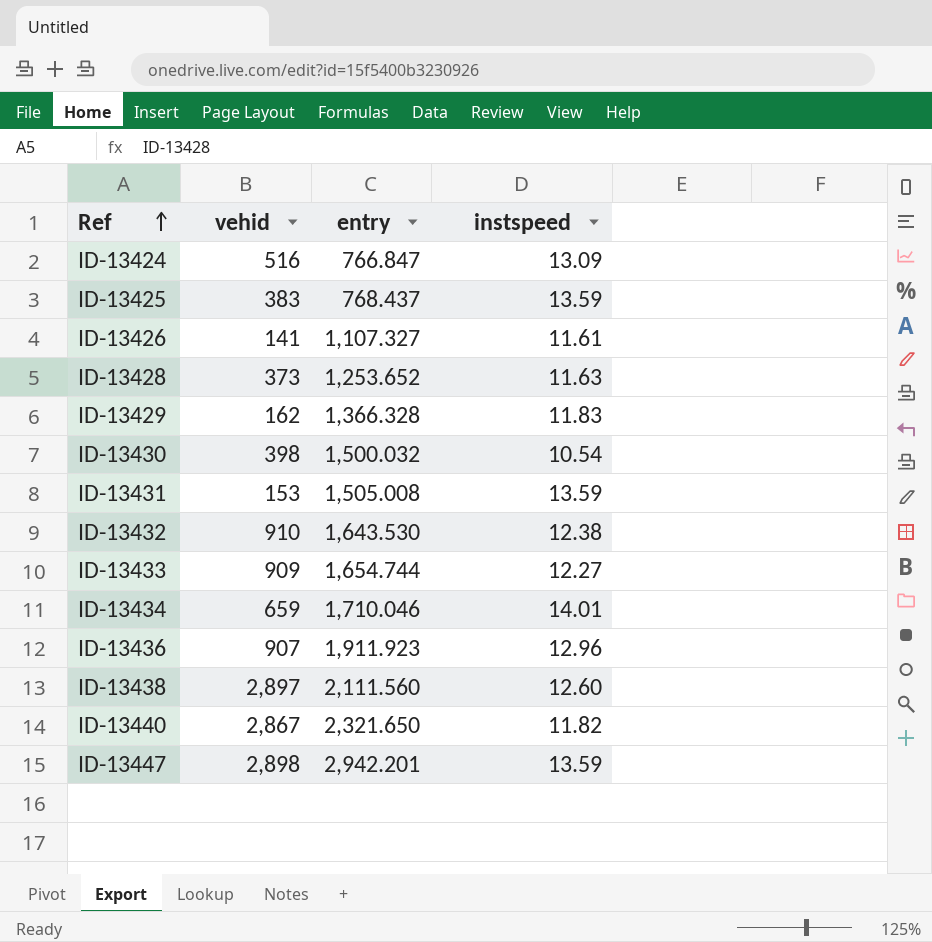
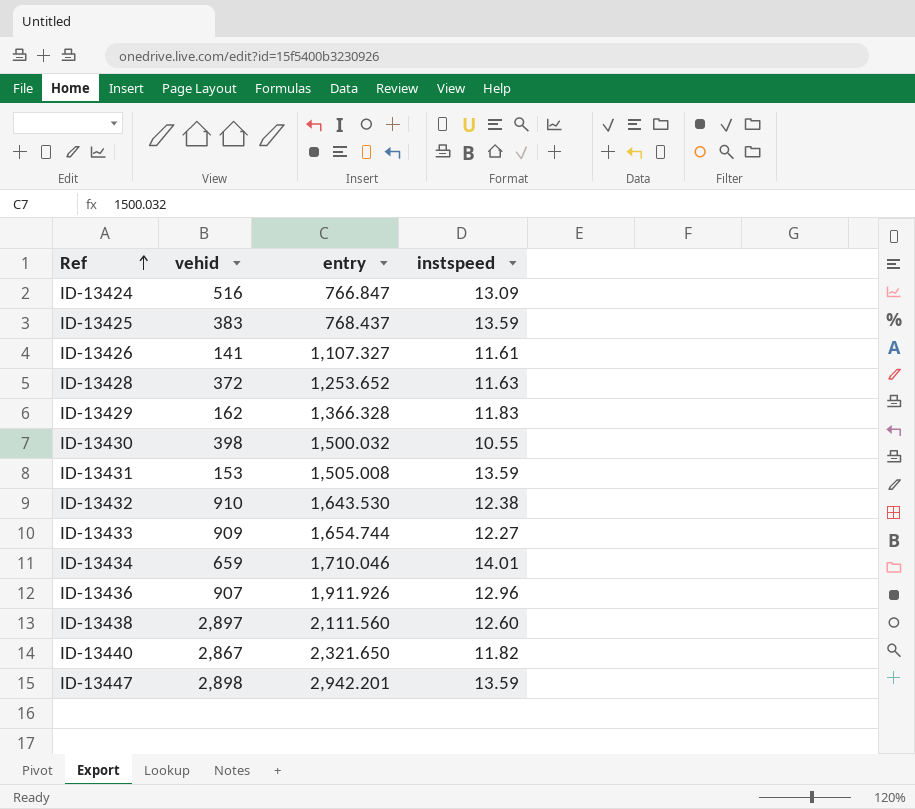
ID-13428 | vehid: 373 -> 372
ID-13430 | instspeed: 10.54 -> 10.55
ID-13436 | entry: 1,911.923 -> 1,911.926

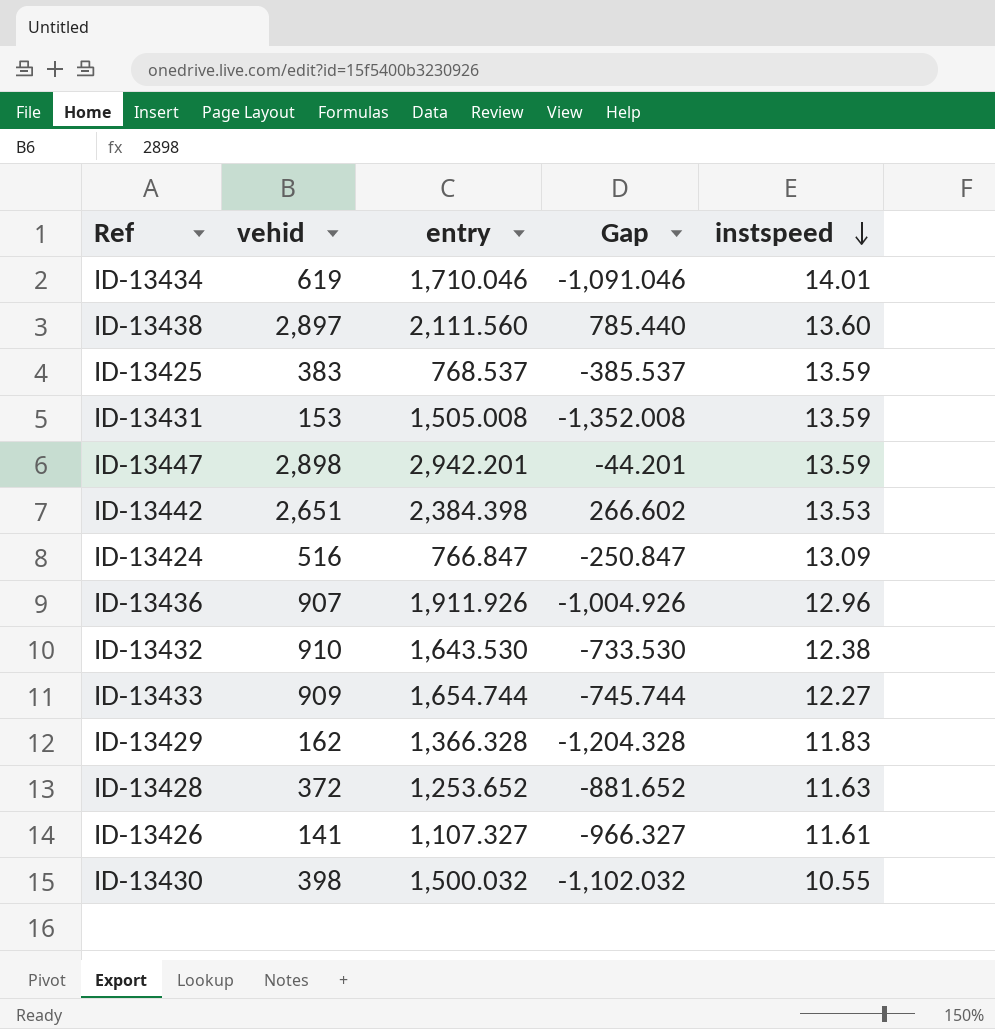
row order: Ref ascending -> instspeed descending
column Gap | formula: none -> [vehid] - [entry]
row ID-13440: 2,867 | 2,321.650 | 11.82 -> none
ID-13434 | vehid: 659 -> 619
ID-13438 | instspeed: 12.60 -> 13.60
ID-13425 | entry: 768.437 -> 768.537
row ID-13442: none -> 2,651 | 2,384.398 | 266.602 | 13.53

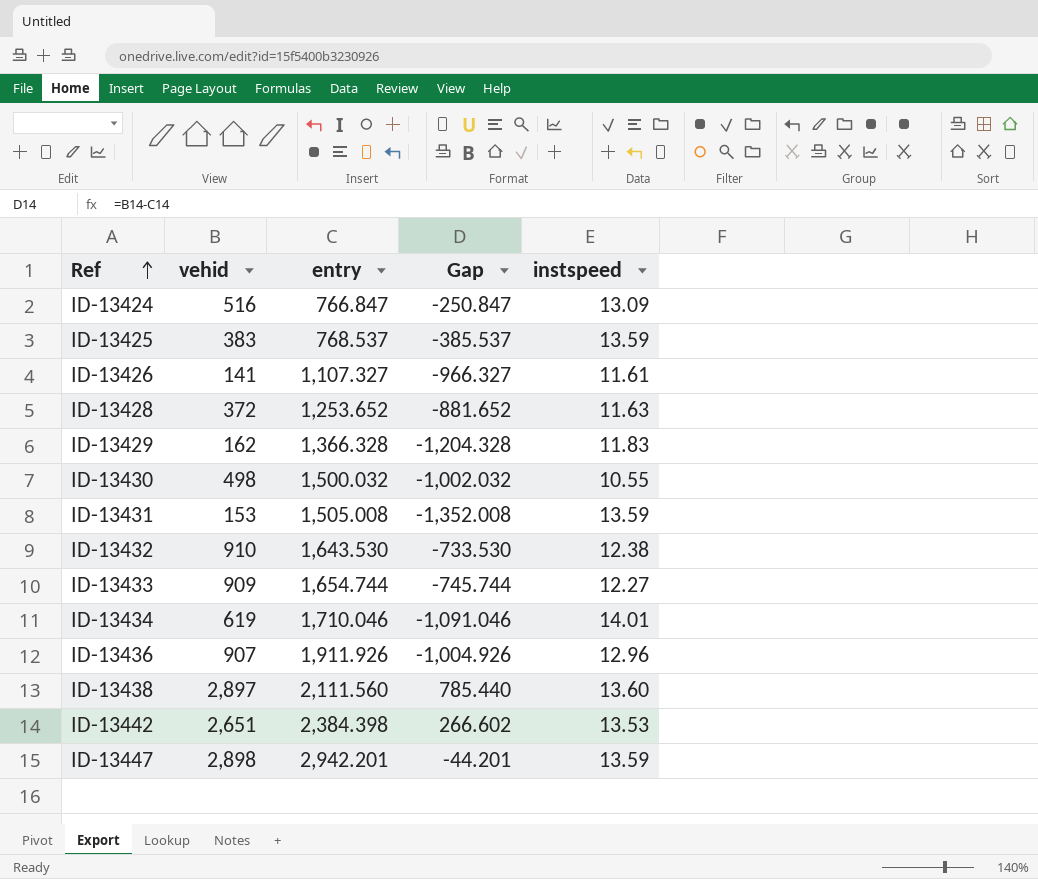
row order: instspeed descending -> Ref ascending
ID-13430 | vehid: 398 -> 498
ID-13430 | Gap: -1,102.032 -> -1,002.032

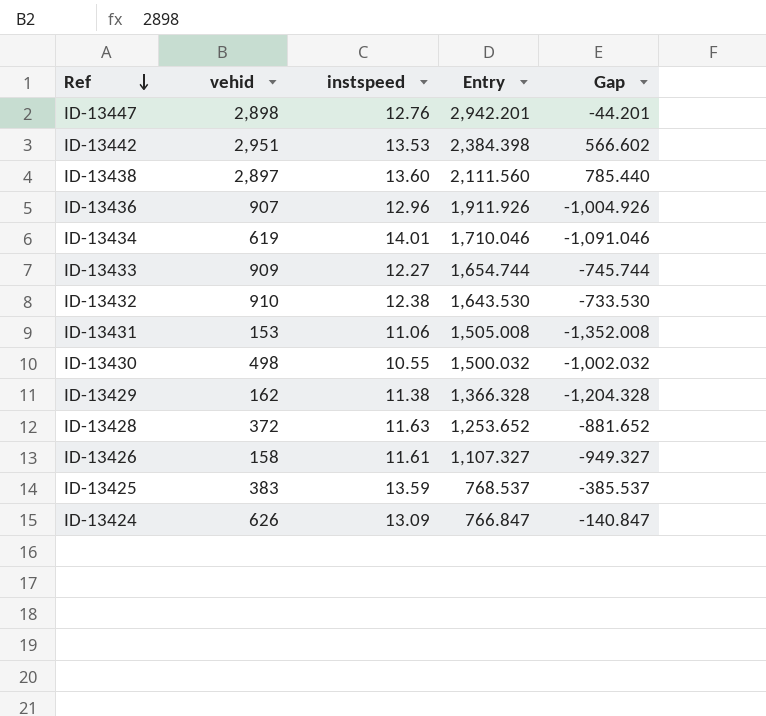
row order: Ref ascending -> Ref descending
column instspeed | position: 5 -> 3
column name: entry -> Entry
ID-13447 | instspeed: 13.59 -> 12.76
ID-13442 | vehid: 2,651 -> 2,951
ID-13442 | Gap: 266.602 -> 566.602
ID-13431 | instspeed: 13.59 -> 11.06
ID-13429 | instspeed: 11.83 -> 11.38
ID-13426 | vehid: 141 -> 158
ID-13426 | Gap: -966.327 -> -949.327
ID-13424 | vehid: 516 -> 626
ID-13424 | Gap: -250.847 -> -140.847

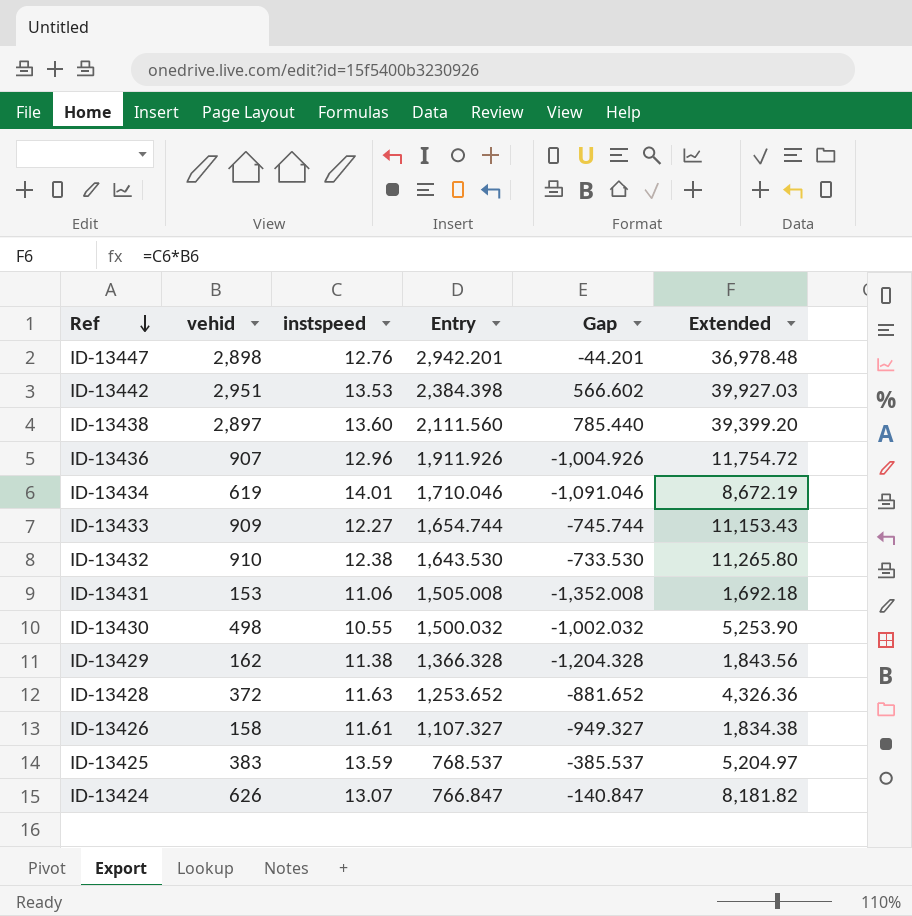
column Extended | formula: none -> [vehid] * [instspeed]
ID-13424 | instspeed: 13.09 -> 13.07

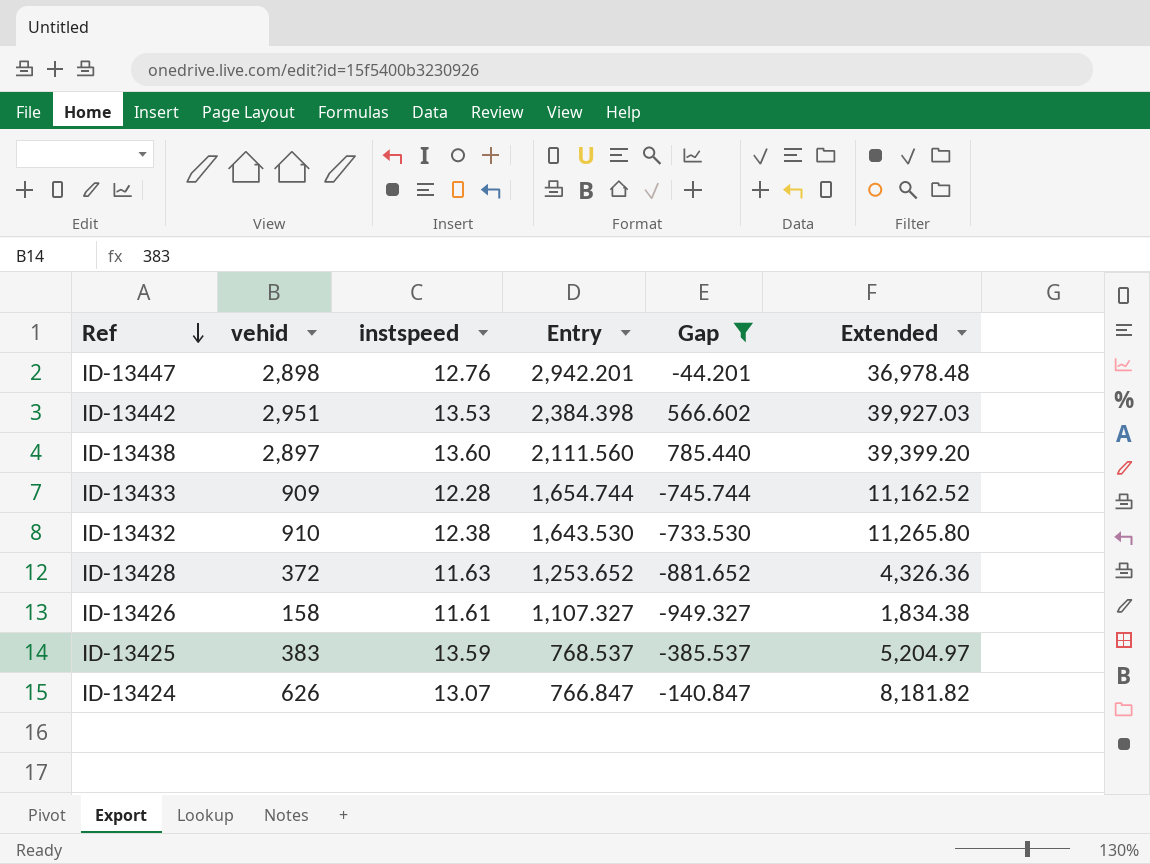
filter: none -> Gap >= -949.327
ID-13433 | instspeed: 12.27 -> 12.28
ID-13433 | Extended: 11,153.43 -> 11,162.52

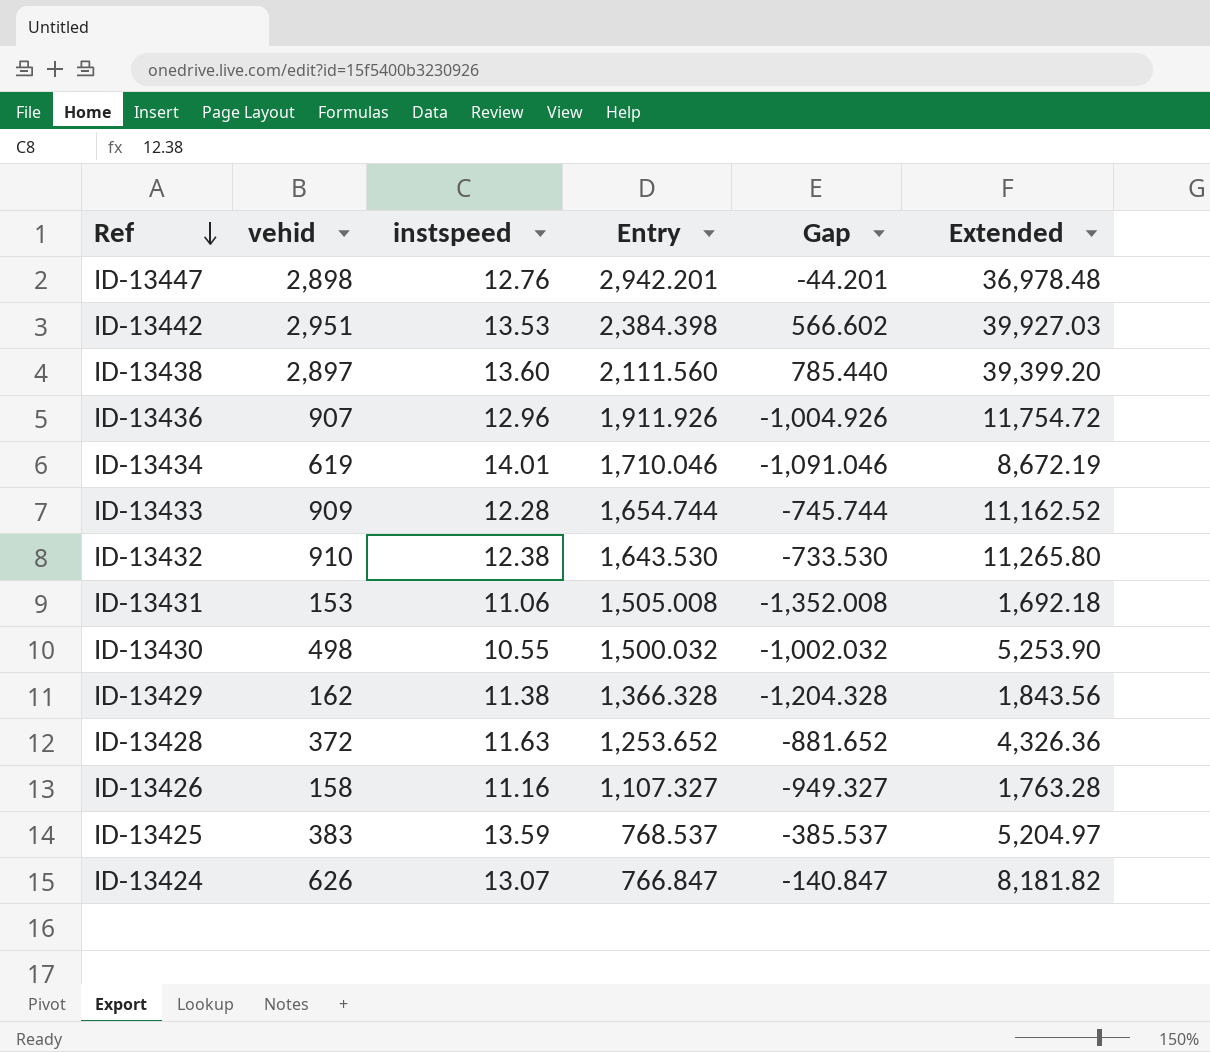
filter: Gap >= -949.327 -> none
ID-13426 | instspeed: 11.61 -> 11.16
ID-13426 | Extended: 1,834.38 -> 1,763.28

